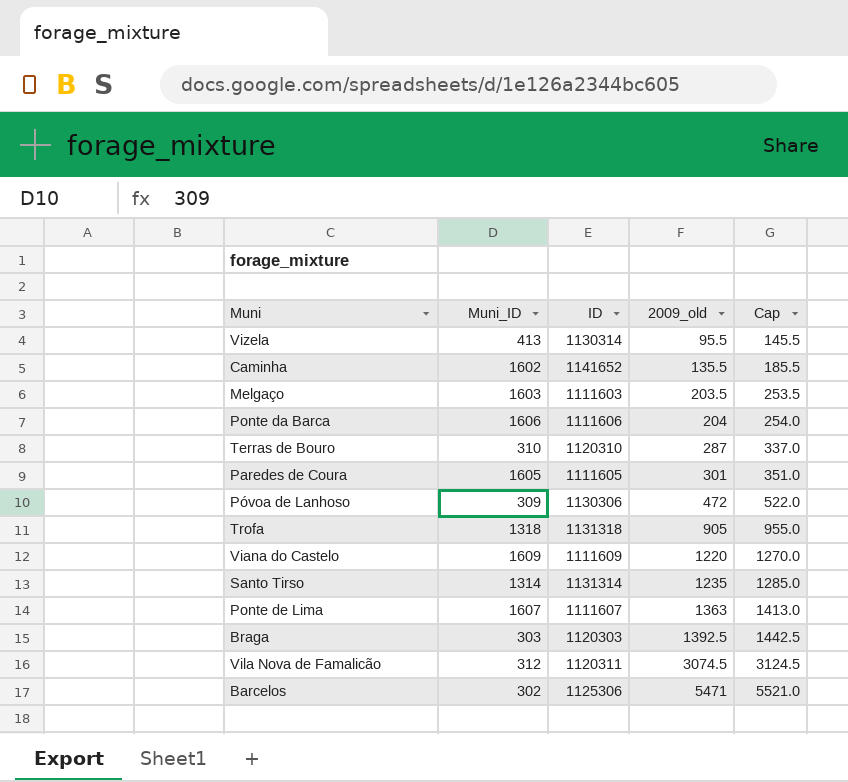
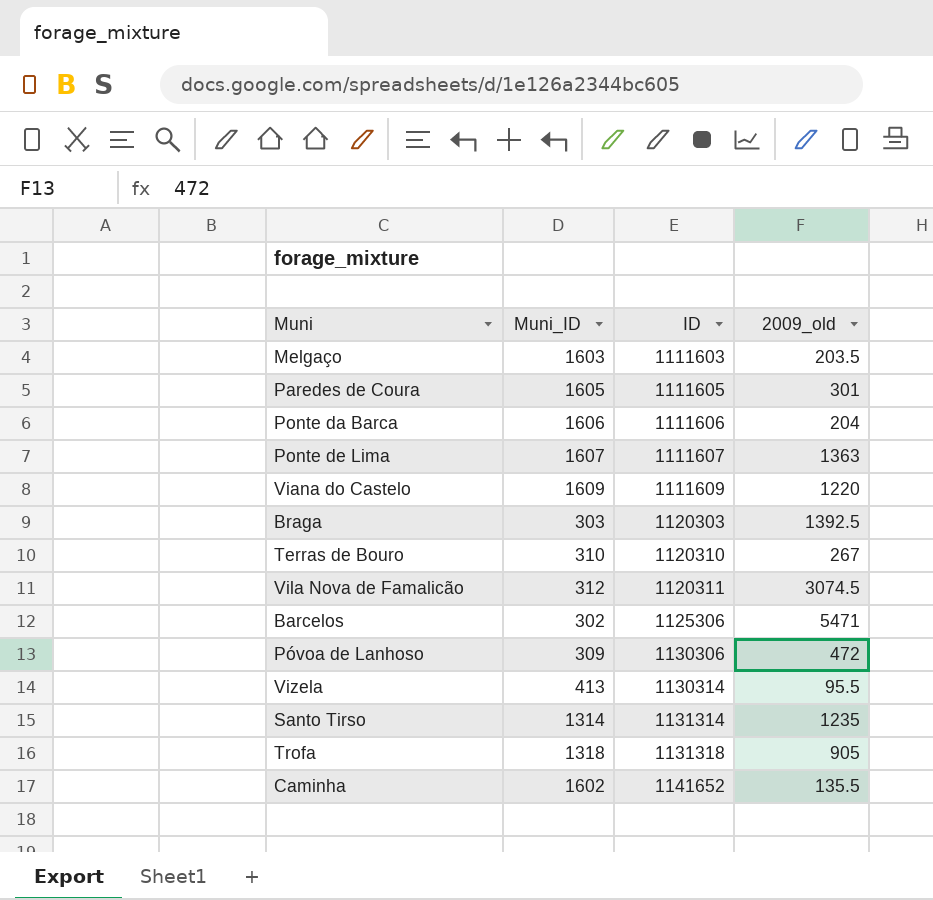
row order: 2009_old ascending -> ID ascending
column Cap | formula: [2009_old] + 50 -> none
Terras de Bouro | 2009_old: 287 -> 267

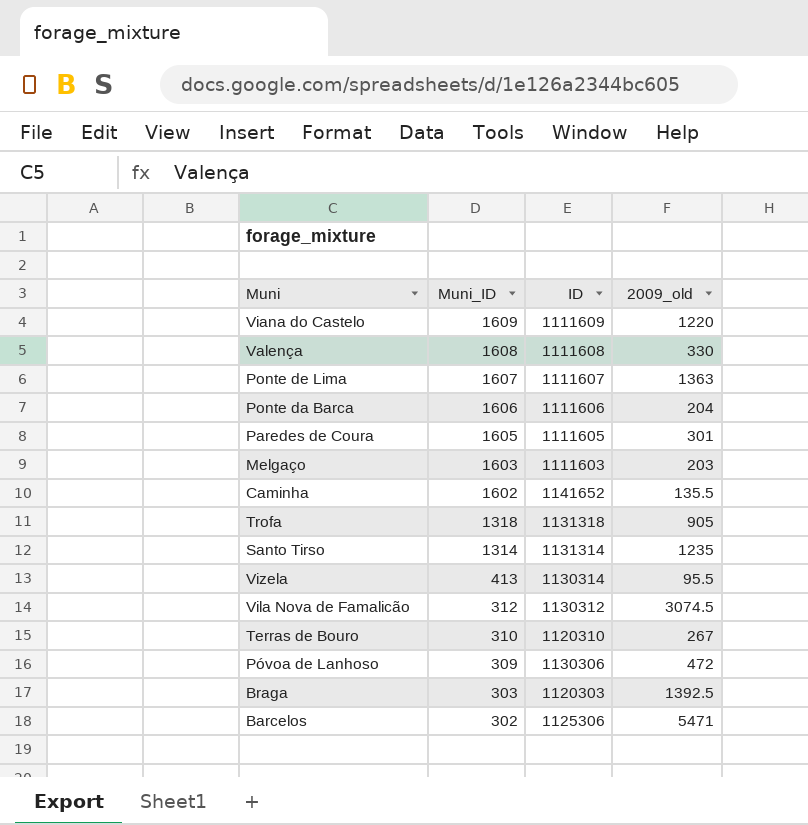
row order: ID ascending -> Muni_ID descending
row Valença: none -> 1608 | 1111608 | 330
Melgaço | 2009_old: 203.5 -> 203
Vila Nova de Famalicão | ID: 1120311 -> 1130312

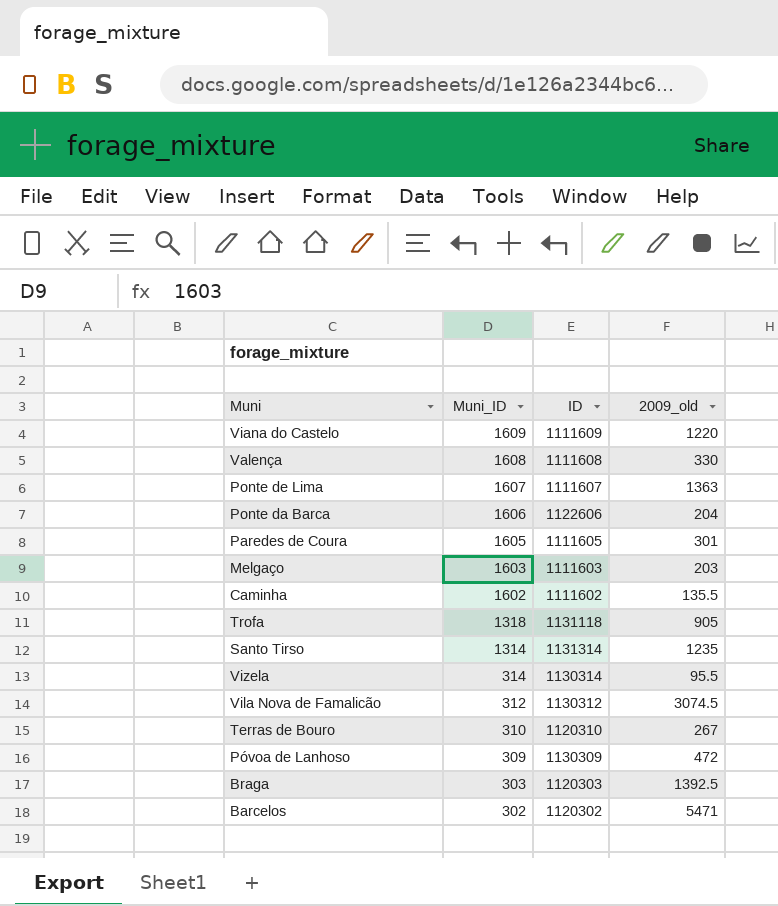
Ponte da Barca | ID: 1111606 -> 1122606
Caminha | ID: 1141652 -> 1111602
Trofa | ID: 1131318 -> 1131118
Vizela | Muni_ID: 413 -> 314
Póvoa de Lanhoso | ID: 1130306 -> 1130309
Barcelos | ID: 1125306 -> 1120302

